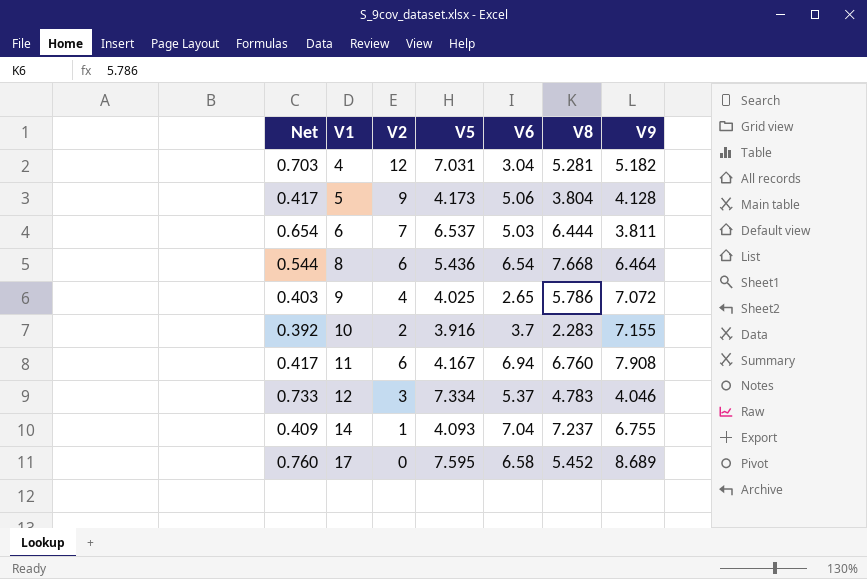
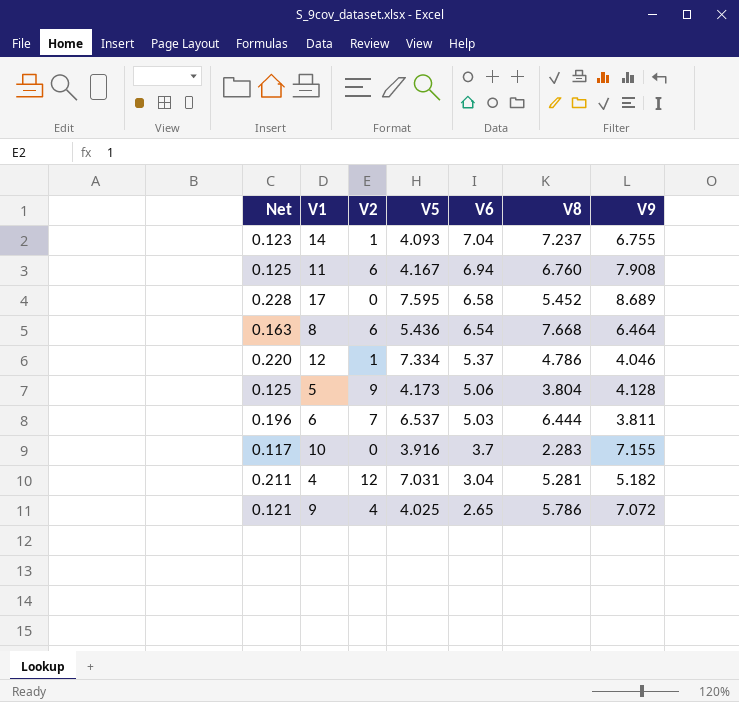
row order: V1 ascending -> V6 descending
column Net | formula: [V5] * 0.1 -> [V5] * 0.03
12 | V2: 3 -> 1
12 | V8: 4.783 -> 4.786
10 | V2: 2 -> 0

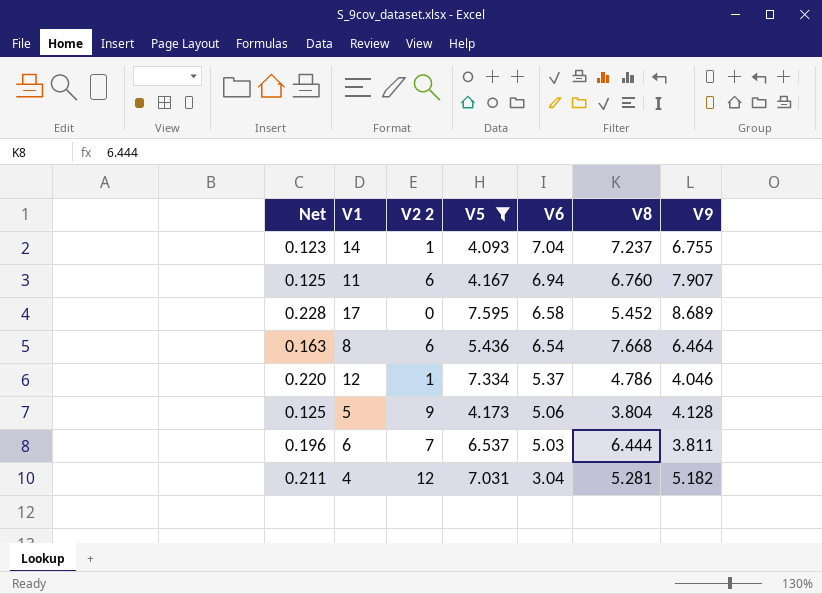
filter: none -> V5 >= 4.093
column name: V2 -> V2 2
11 | V9: 7.908 -> 7.907

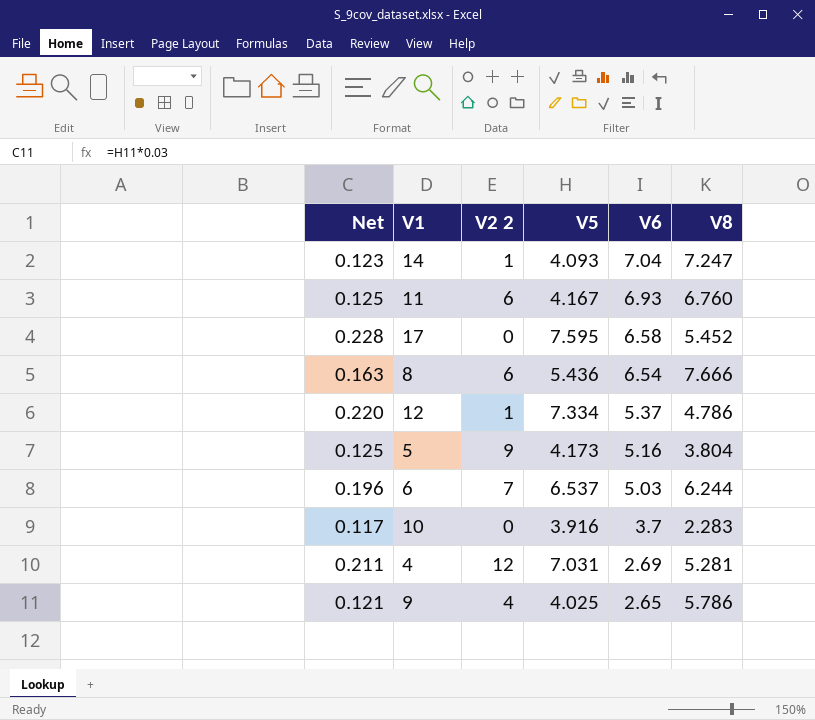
filter: V5 >= 4.093 -> none
column V9 | position: 7 -> none
14 | V8: 7.237 -> 7.247
11 | V6: 6.94 -> 6.93
8 | V8: 7.668 -> 7.666
5 | V6: 5.06 -> 5.16
6 | V8: 6.444 -> 6.244
4 | V6: 3.04 -> 2.69

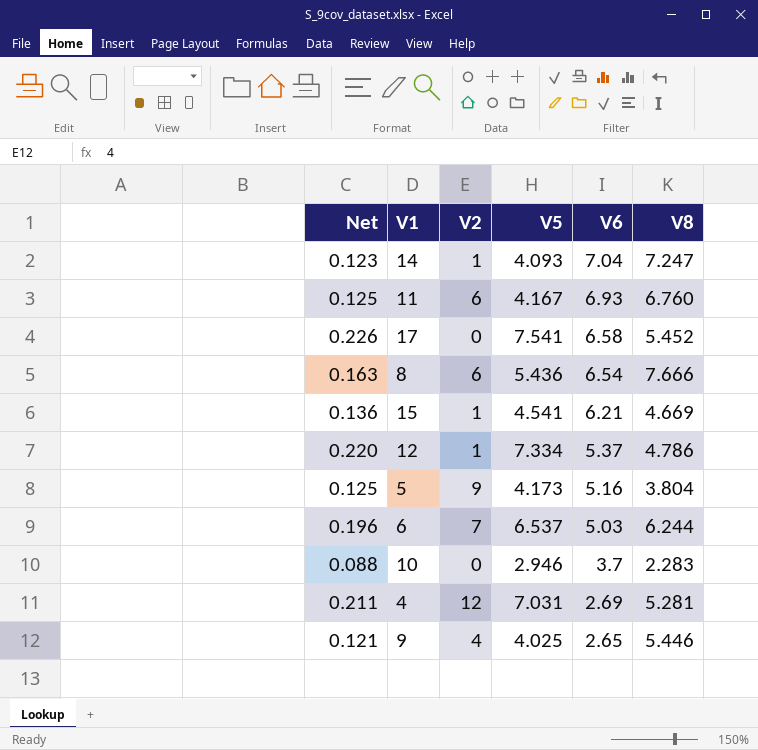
column name: V2 2 -> V2
17 | Net: 0.228 -> 0.226
17 | V5: 7.595 -> 7.541
row 15: none -> 0.136 | 1 | 4.541 | 6.21 | 4.669
10 | Net: 0.117 -> 0.088
10 | V5: 3.916 -> 2.946
9 | V8: 5.786 -> 5.446

